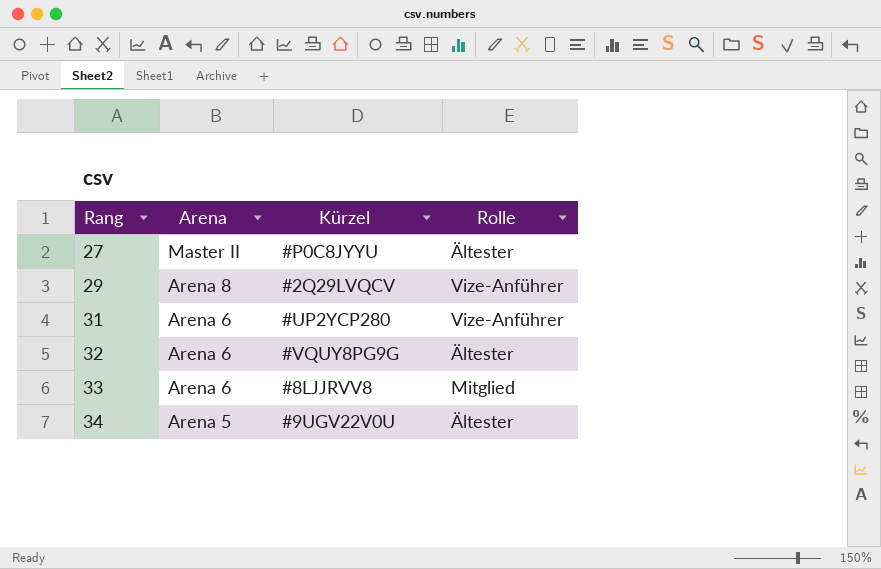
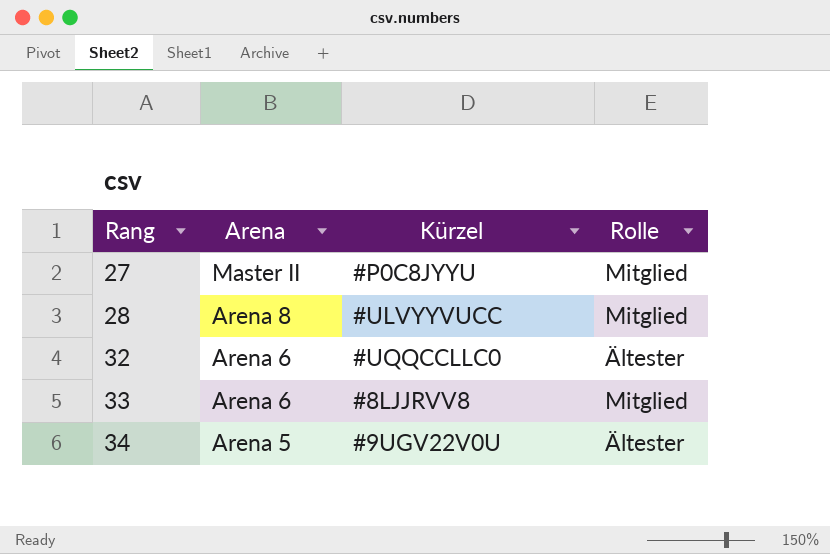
row 29: Arena 8 | #2Q29LVQCV | Vize-Anführer -> none
row 31: Arena 6 | #UP2YCP280 | Vize-Anführer -> none
27 | Rolle: Ältester -> Mitglied
row 28: none -> Arena 8 | #ULVYYVUCC | Mitglied
32 | Kürzel: #VQUY8PG9G -> #UQQCCLLC0

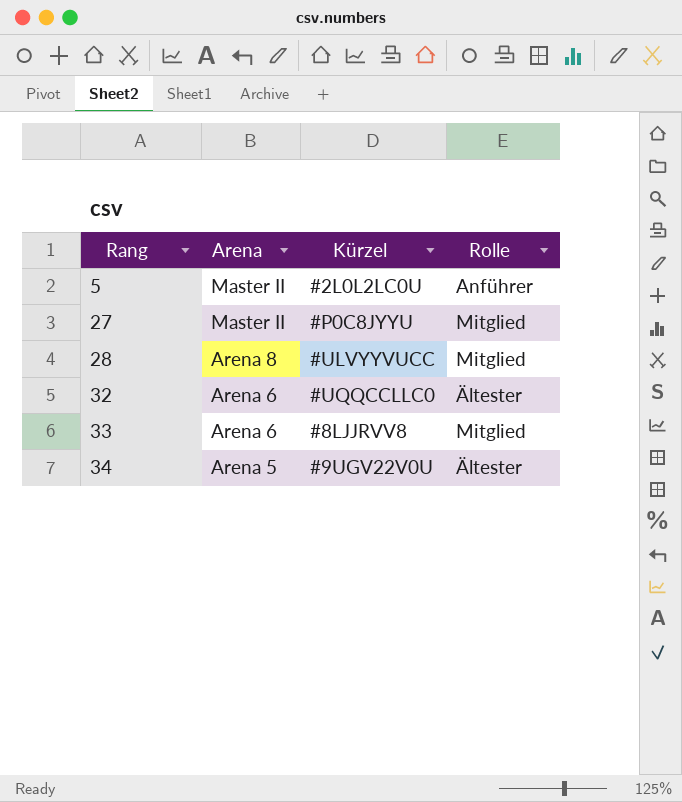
row 5: none -> Master II | #2L0L2LC0U | Anführer

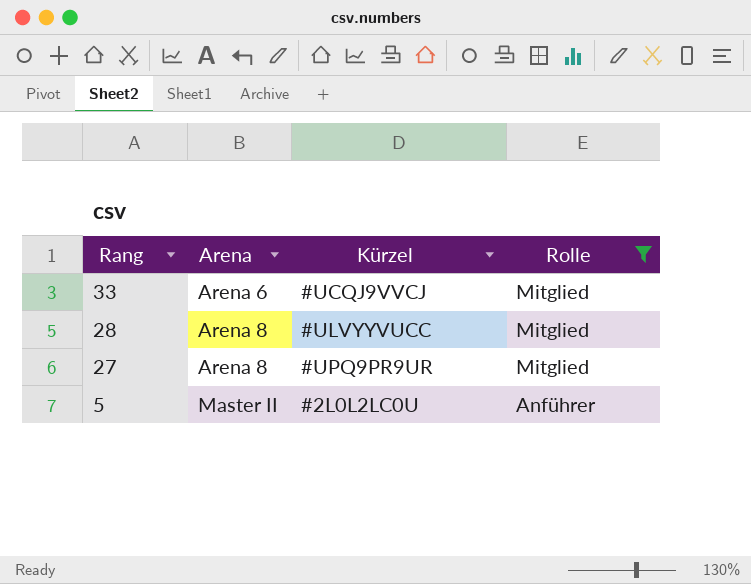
filter: none -> Rolle != Ältester
row order: Rang ascending -> Rang descending
33 | Kürzel: #8LJJRVV8 -> #UCQJ9VVCJ
27 | Arena: Master II -> Arena 8
27 | Kürzel: #P0C8JYYU -> #UPQ9PR9UR

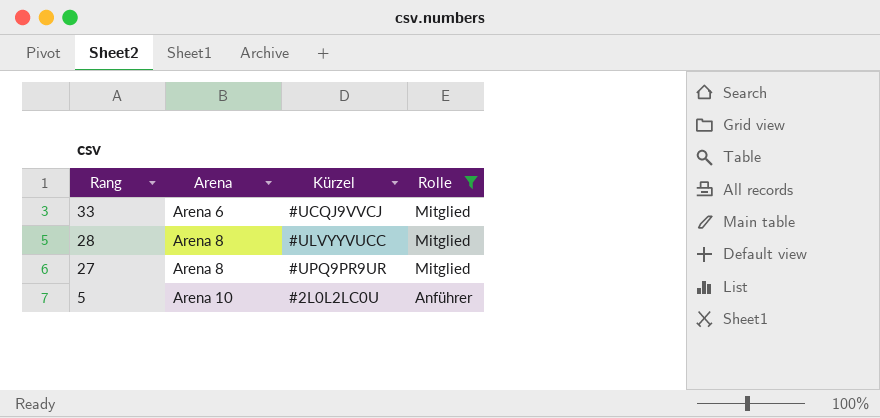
5 | Arena: Master II -> Arena 10

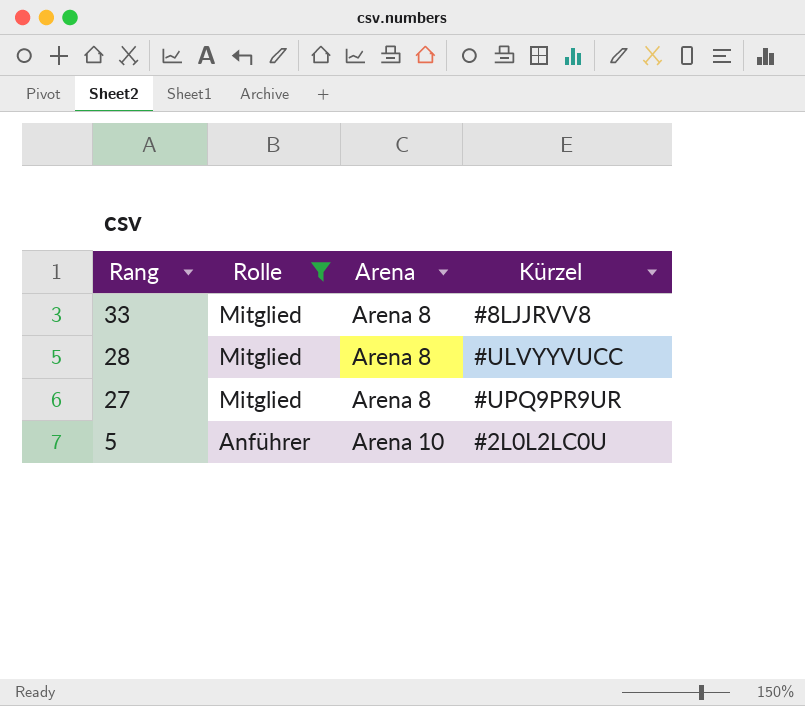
column Rolle | position: 4 -> 2
33 | Arena: Arena 6 -> Arena 8
33 | Kürzel: #UCQJ9VVCJ -> #8LJJRVV8

